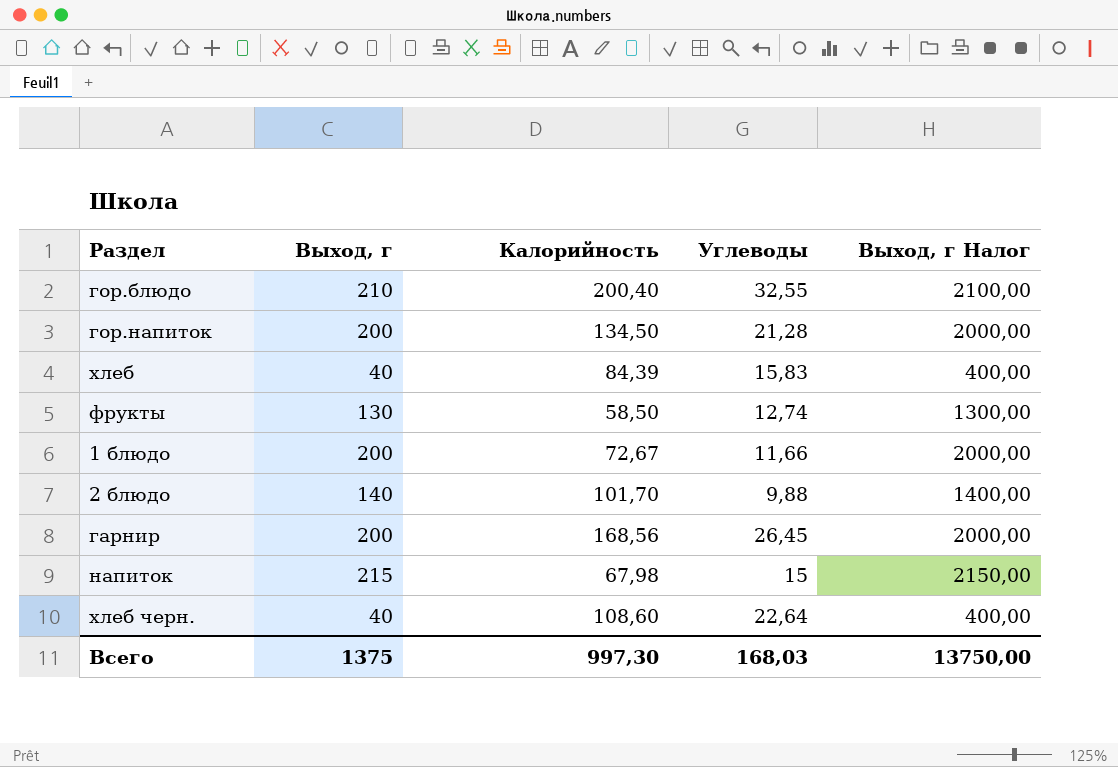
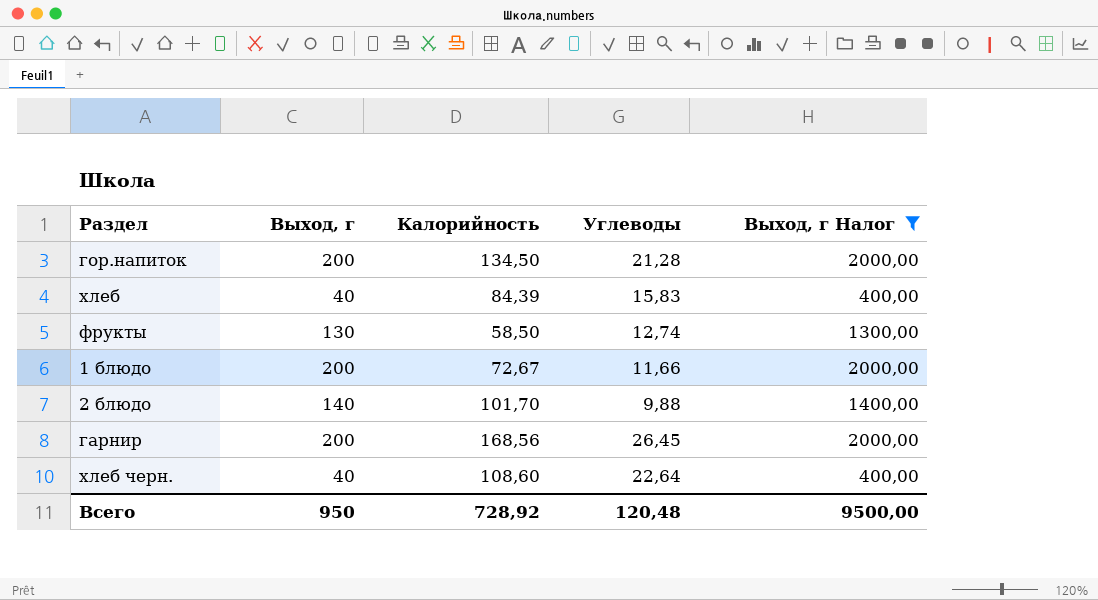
filter: none -> Выход, г Налог <= 2000,00
Всего | Выход, г: 1375 -> 950
Всего | Калорийность: 997,30 -> 728,92
Всего | Углеводы: 168,03 -> 120,48
Всего | Выход, г Налог: 13750,00 -> 9500,00

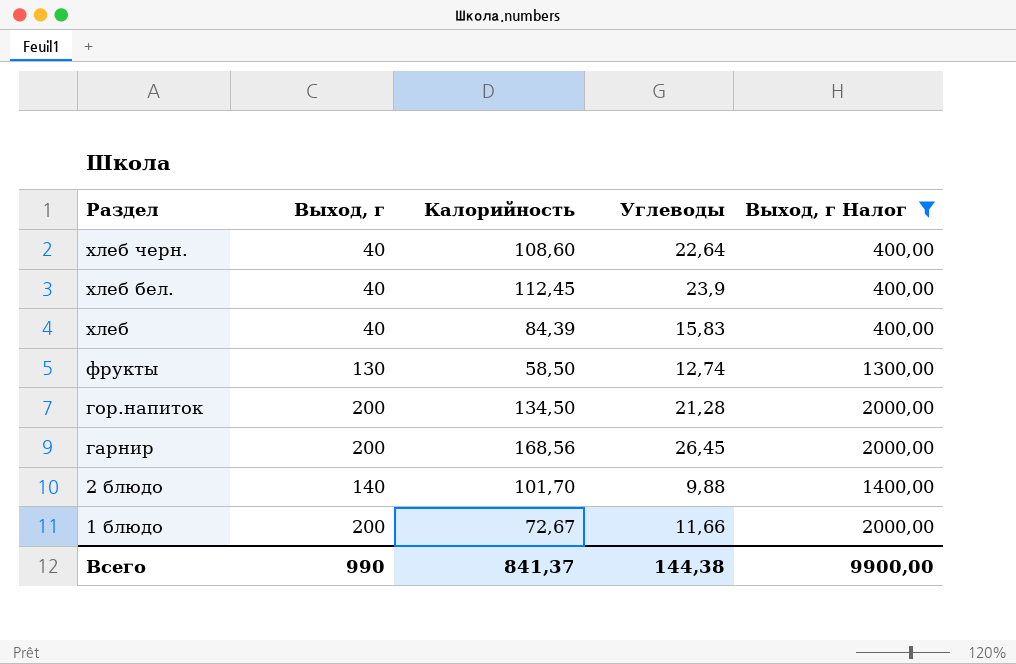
row order: none -> Раздел descending
row хлеб бел.: none -> 40 | 112,45 | 23,9 | 400,00
Всего | Выход, г: 950 -> 990
Всего | Калорийность: 728,92 -> 841,37
Всего | Углеводы: 120,48 -> 144,38
Всего | Выход, г Налог: 9500,00 -> 9900,00

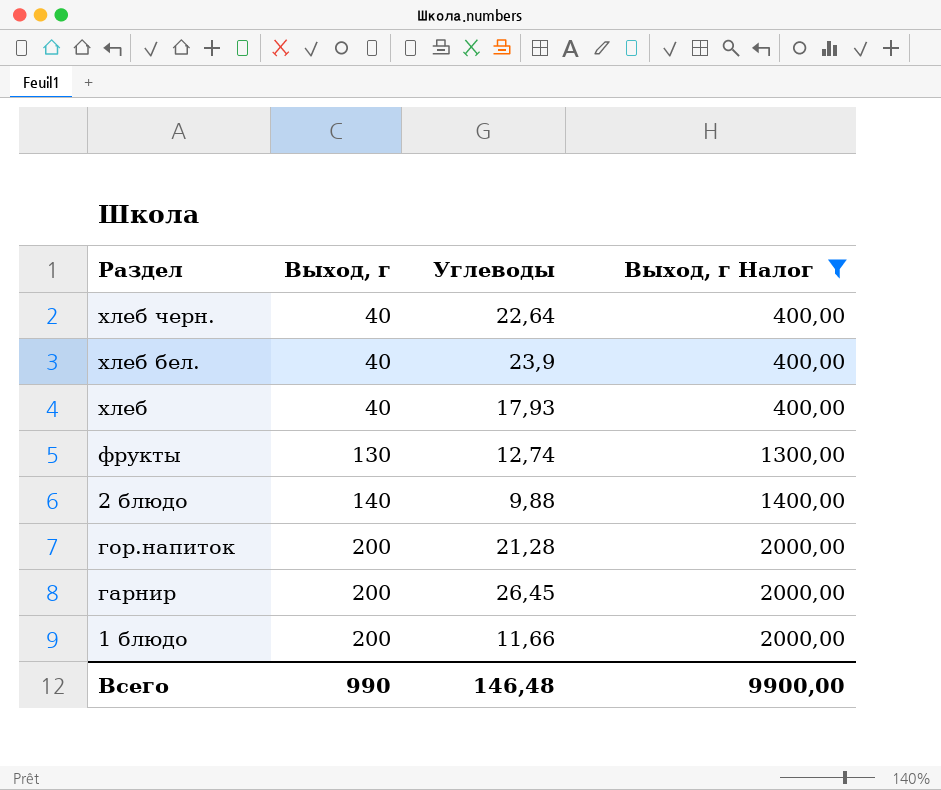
row order: Раздел descending -> Выход, г ascending
column Калорийность | position: 3 -> none
хлеб | Углеводы: 15,83 -> 17,93
Всего | Углеводы: 144,38 -> 146,48

